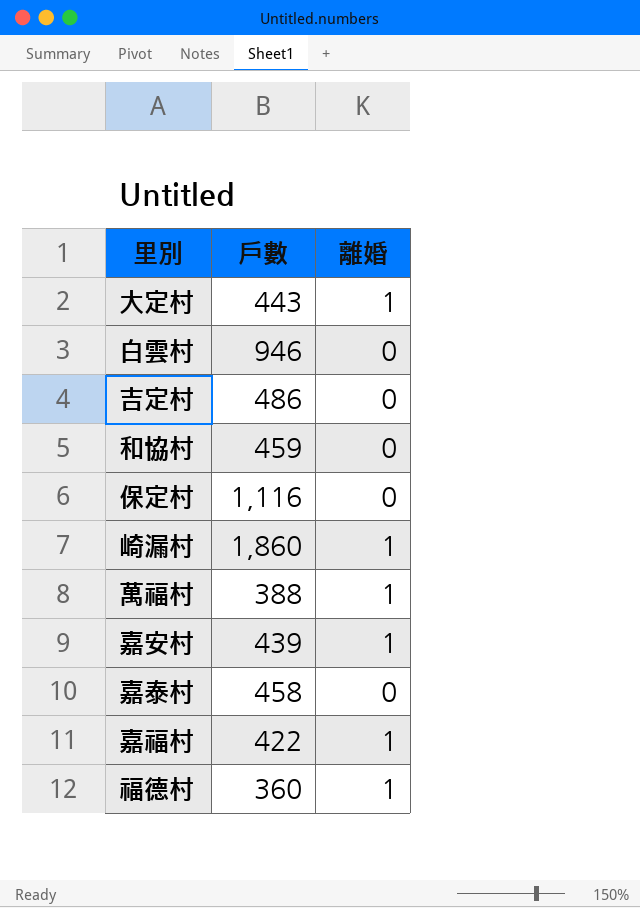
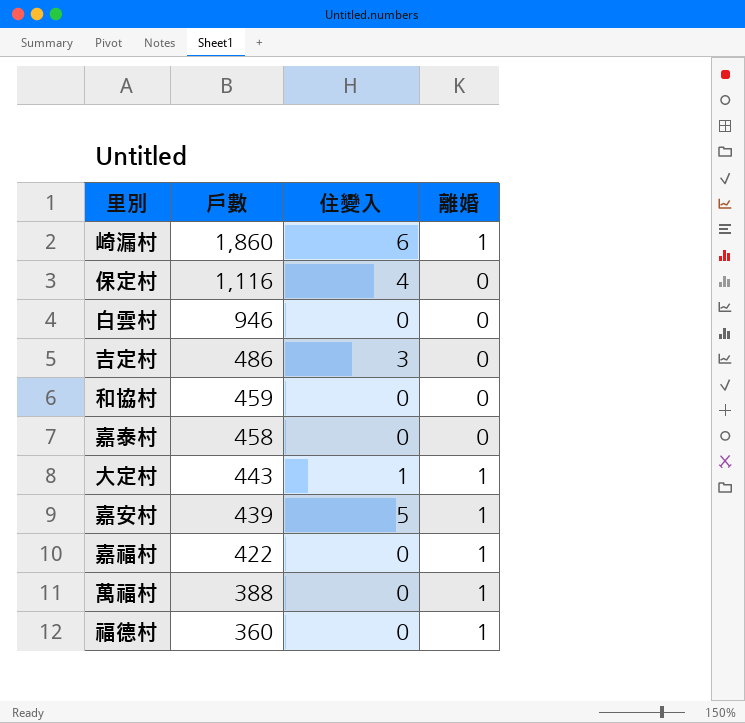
row order: none -> 戶數 descending
column 住變入 | position: none -> 3

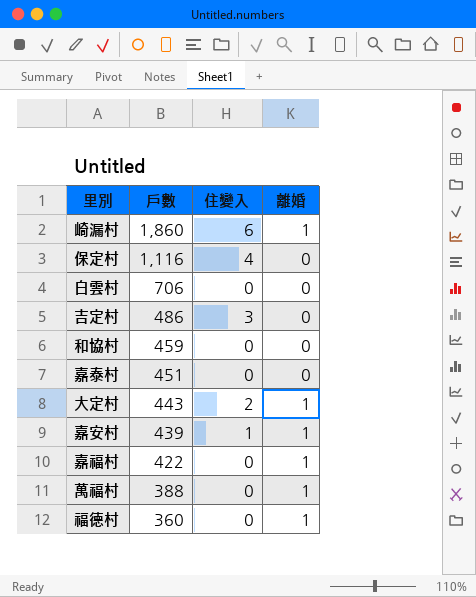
白雲村 | 戶數: 946 -> 706
嘉泰村 | 戶數: 458 -> 451
大定村 | 住變入: 1 -> 2
嘉安村 | 住變入: 5 -> 1

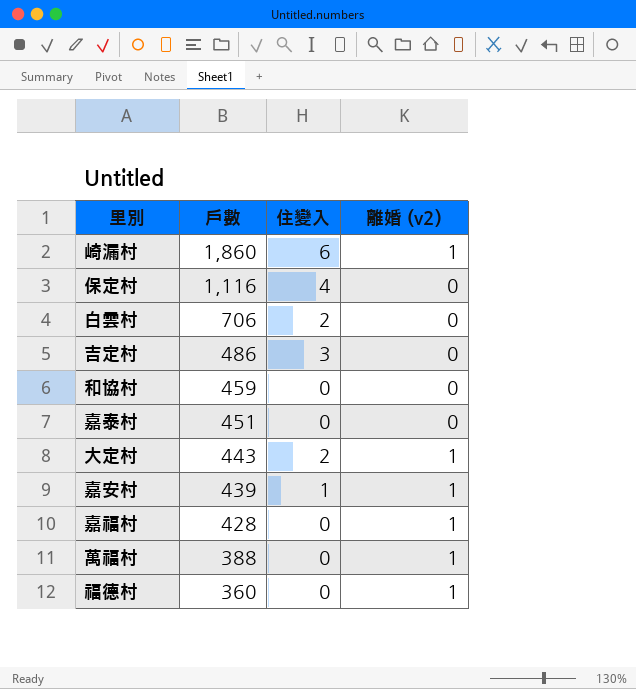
column name: 離婚 -> 離婚 (v2)
白雲村 | 住變入: 0 -> 2
嘉福村 | 戶數: 422 -> 428

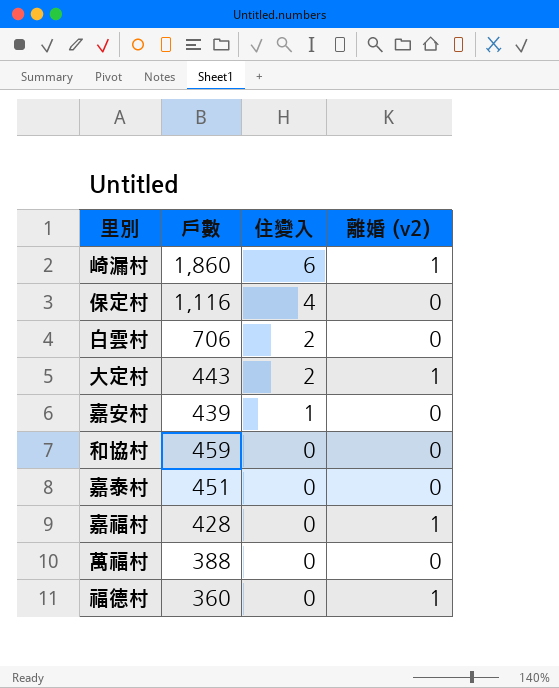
row order: 戶數 descending -> 住變入 descending
row 吉定村: 486 | 3 | 0 -> none
嘉安村 | 離婚 (v2): 1 -> 0
萬福村 | 離婚 (v2): 1 -> 0

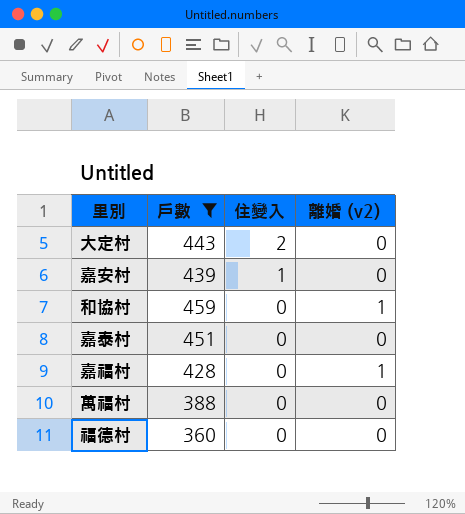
filter: none -> 戶數 <= 459
大定村 | 離婚 (v2): 1 -> 0
和協村 | 離婚 (v2): 0 -> 1
福德村 | 離婚 (v2): 1 -> 0

